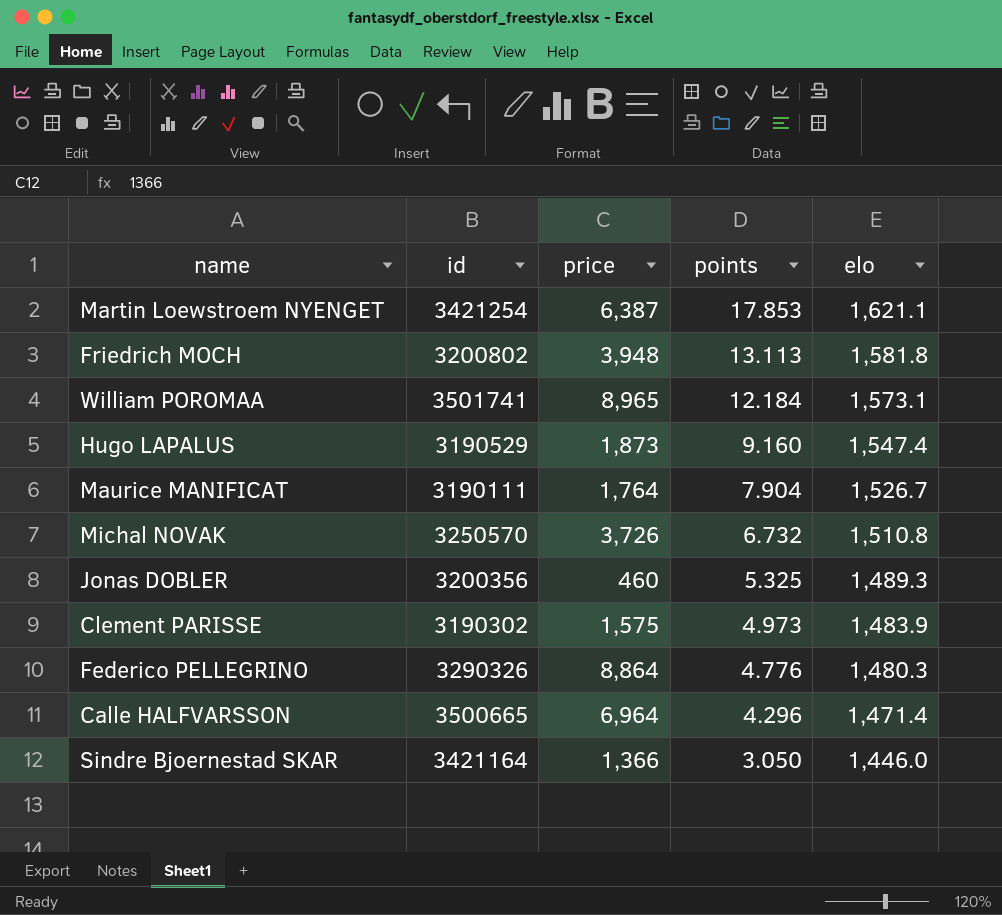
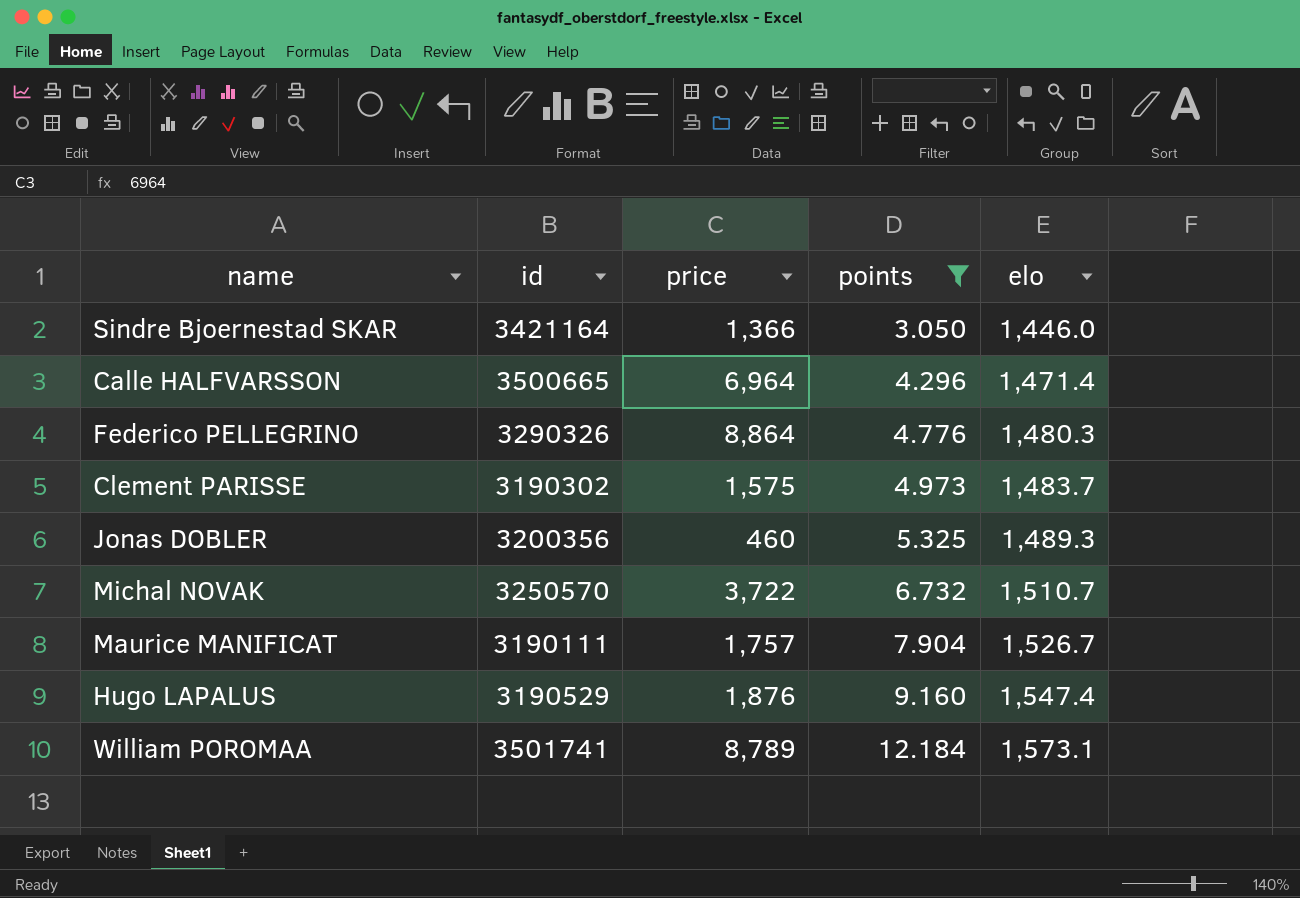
filter: none -> points <= 12.184
row order: points descending -> points ascending
Clement PARISSE | elo: 1,483.9 -> 1,483.7
Michal NOVAK | price: 3,726 -> 3,722
Michal NOVAK | elo: 1,510.8 -> 1,510.7
Maurice MANIFICAT | price: 1,764 -> 1,757
Hugo LAPALUS | price: 1,873 -> 1,876
William POROMAA | price: 8,965 -> 8,789

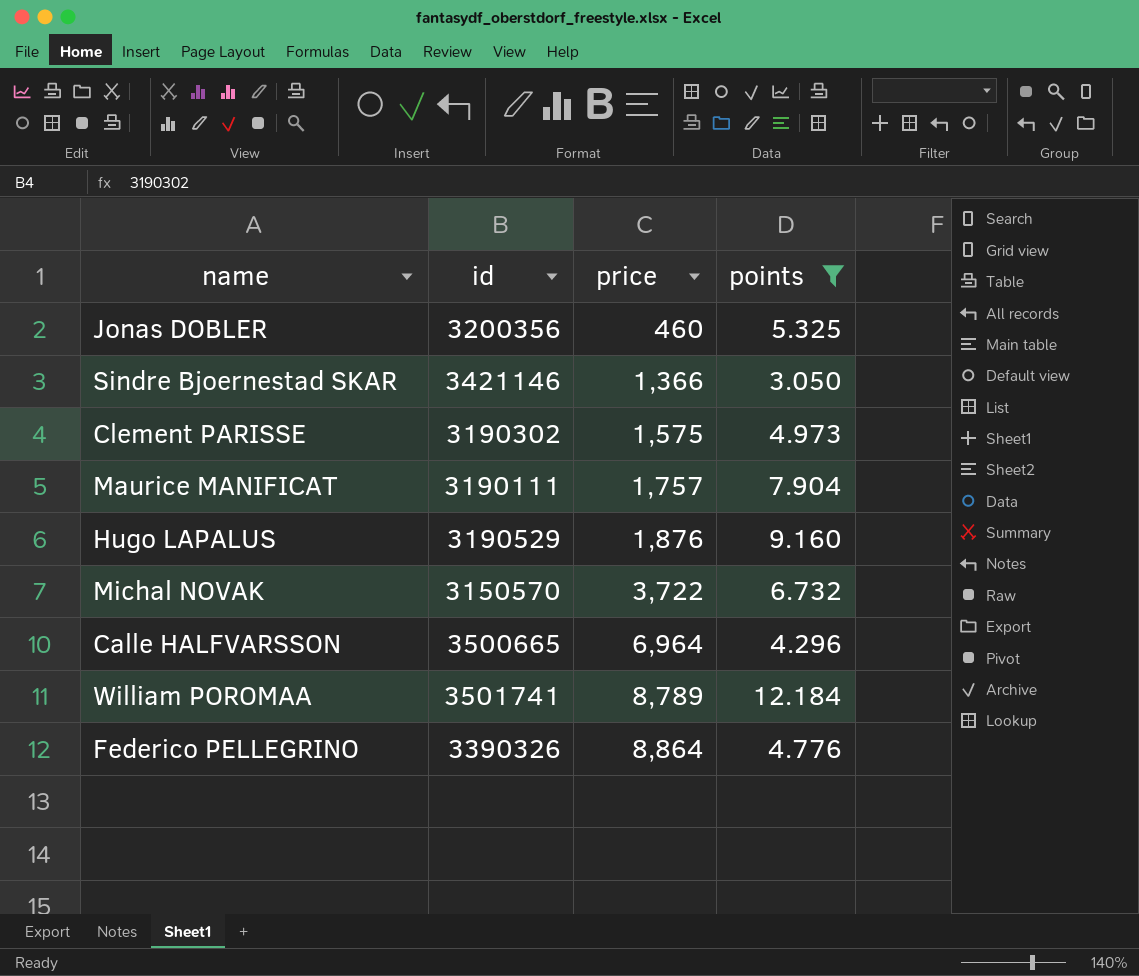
row order: points ascending -> price ascending
column elo | position: 5 -> none
Sindre Bjoernestad SKAR | id: 3421164 -> 3421146
Michal NOVAK | id: 3250570 -> 3150570
Federico PELLEGRINO | id: 3290326 -> 3390326

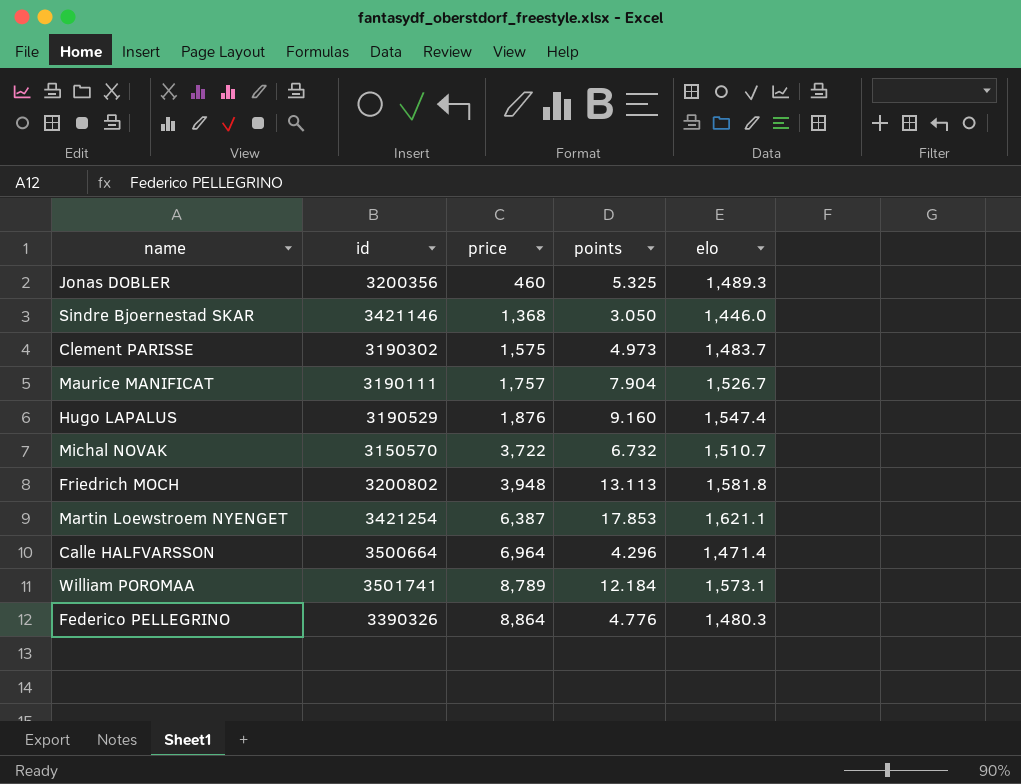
filter: points <= 12.184 -> none
column elo | position: none -> 5
Sindre Bjoernestad SKAR | price: 1,366 -> 1,368
Calle HALFVARSSON | id: 3500665 -> 3500664

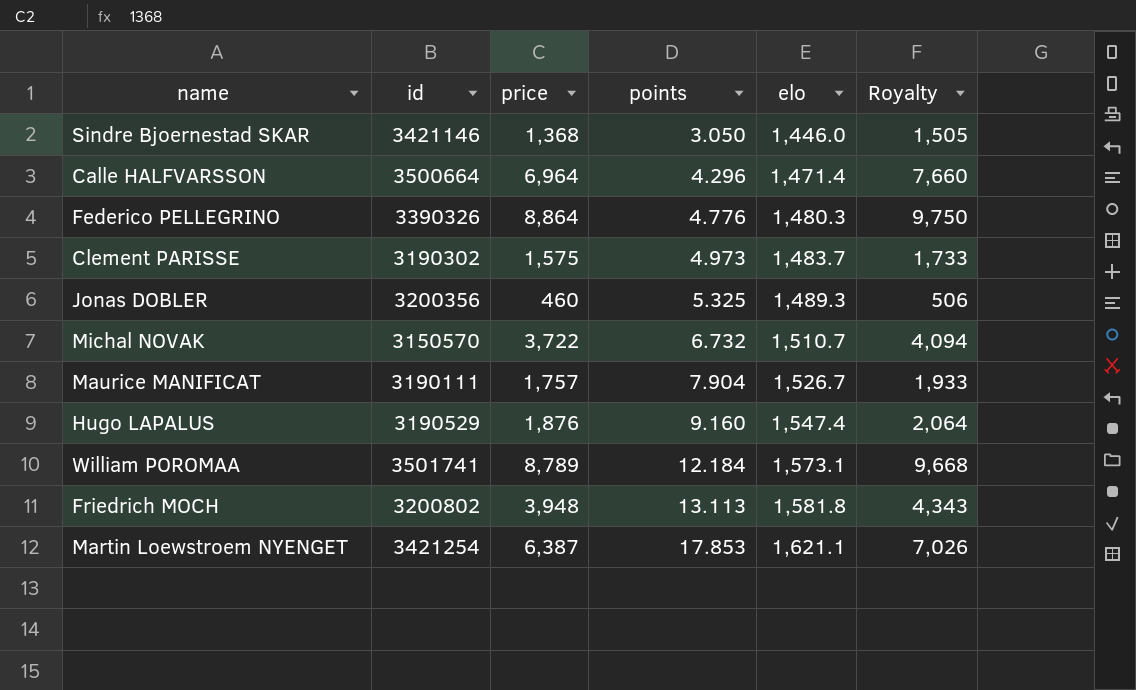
row order: price ascending -> points ascending
column Royalty | formula: none -> [price] * 1.1

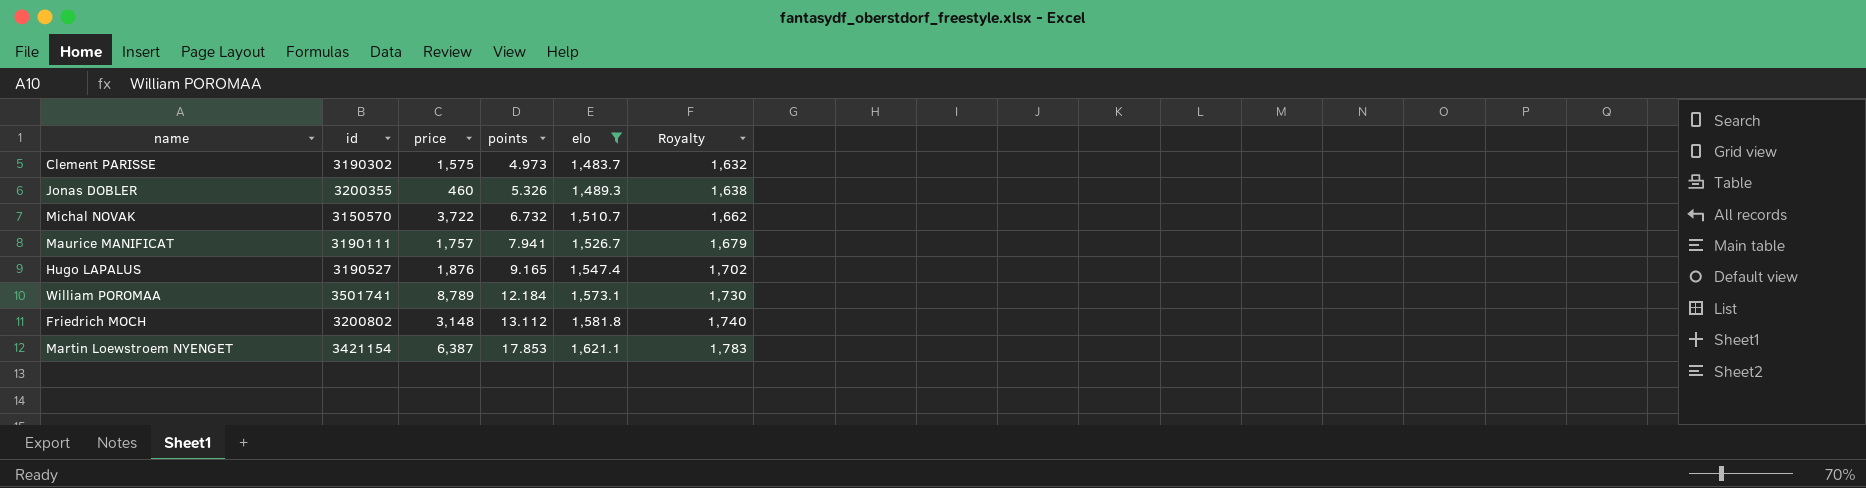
filter: none -> elo >= 1,483.7
column Royalty | formula: [price] * 1.1 -> [elo] * 1.1
Jonas DOBLER | id: 3200356 -> 3200355
Jonas DOBLER | points: 5.325 -> 5.326
Maurice MANIFICAT | points: 7.904 -> 7.941
Hugo LAPALUS | id: 3190529 -> 3190527
Hugo LAPALUS | points: 9.160 -> 9.165
Friedrich MOCH | price: 3,948 -> 3,148
Friedrich MOCH | points: 13.113 -> 13.112
Martin Loewstroem NYENGET | id: 3421254 -> 3421154

